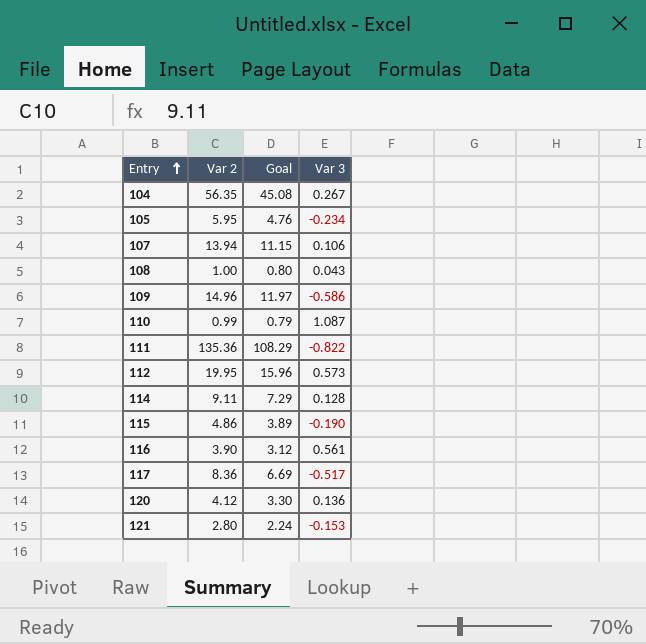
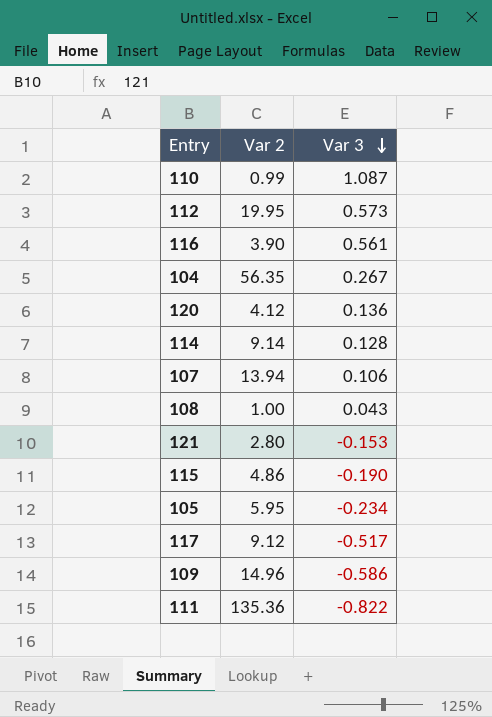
row order: Entry ascending -> Var 3 descending
column Goal | formula: [Var 2] * 0.8 -> none
114 | Var 2: 9.11 -> 9.14
117 | Var 2: 8.36 -> 9.12

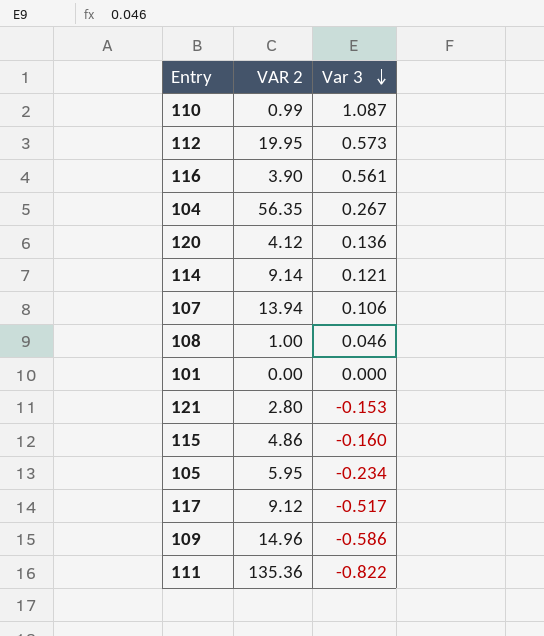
column name: Var 2 -> VAR 2
114 | Var 3: 0.128 -> 0.121
108 | Var 3: 0.043 -> 0.046
row 101: none -> 0.00 | 0.000
115 | Var 3: -0.190 -> -0.160

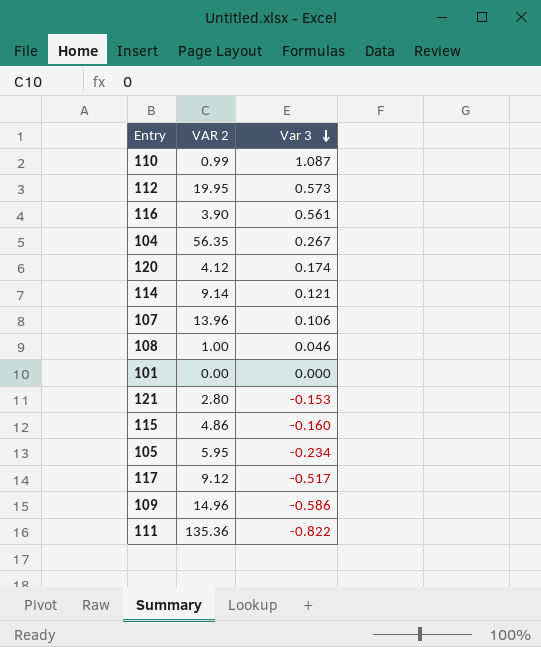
120 | Var 3: 0.136 -> 0.174
107 | VAR 2: 13.94 -> 13.96

